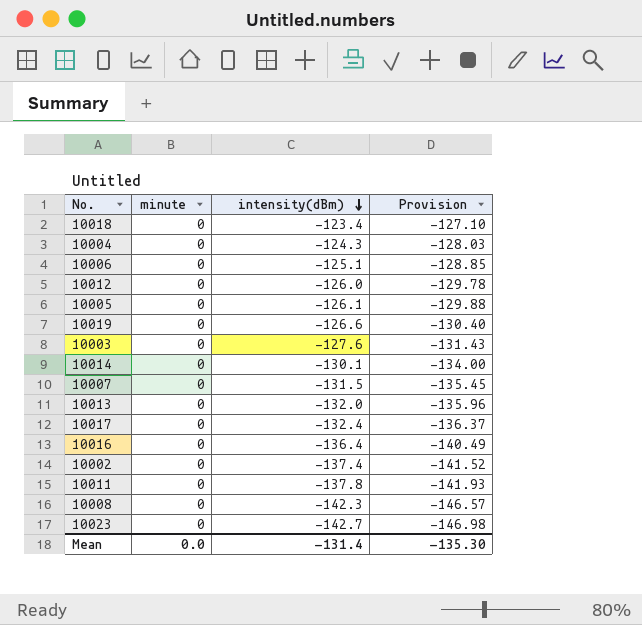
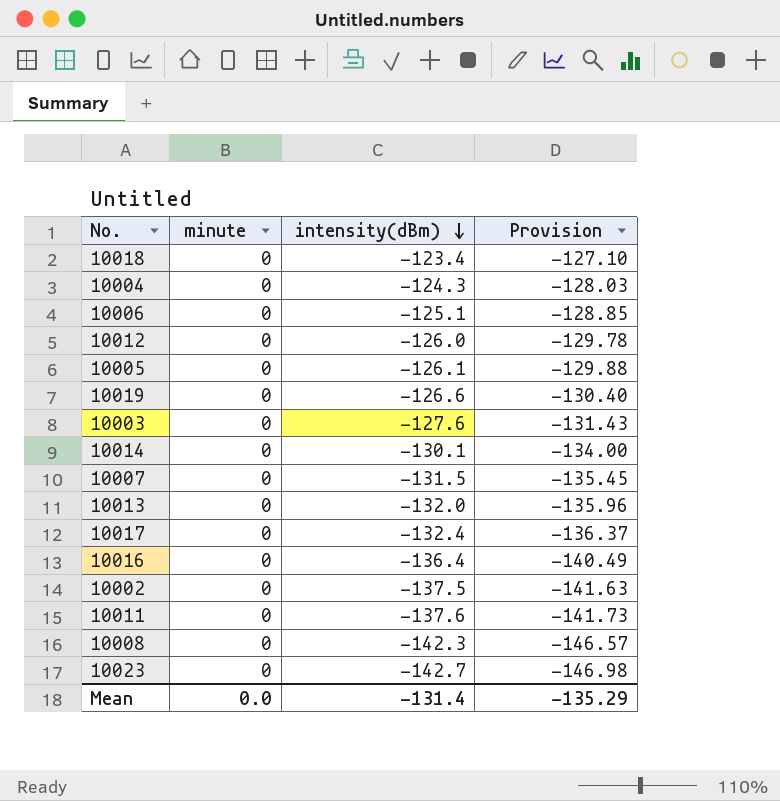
10002 | intensity(dBm): -137.4 -> -137.5
10002 | Provision: -141.52 -> -141.63
10011 | intensity(dBm): -137.8 -> -137.6
10011 | Provision: -141.93 -> -141.73
Mean | Provision: -135.30 -> -135.29

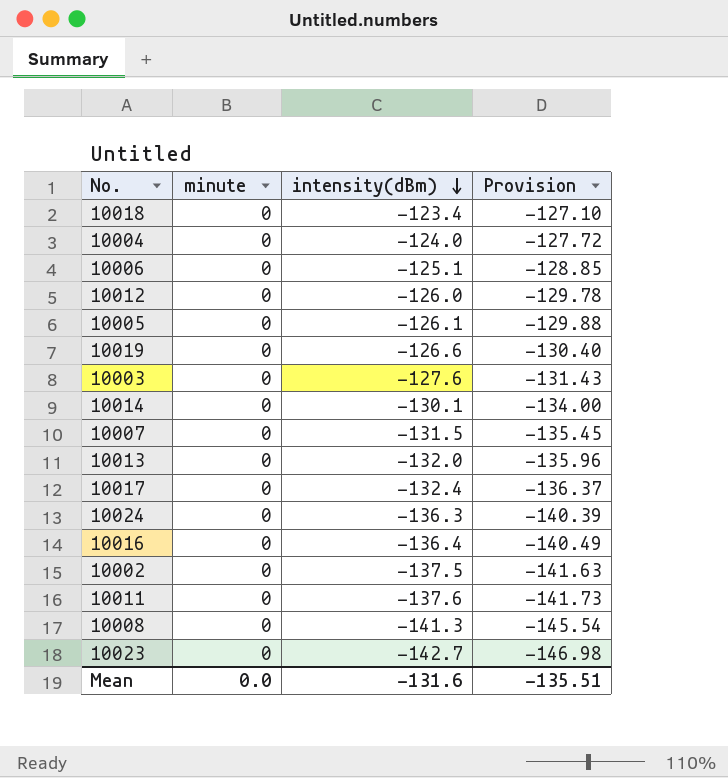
10004 | intensity(dBm): -124.3 -> -124.0
10004 | Provision: -128.03 -> -127.72
row 10024: none -> 0 | -136.3 | -140.39
10008 | intensity(dBm): -142.3 -> -141.3
10008 | Provision: -146.57 -> -145.54
Mean | intensity(dBm): -131.4 -> -131.6
Mean | Provision: -135.29 -> -135.51

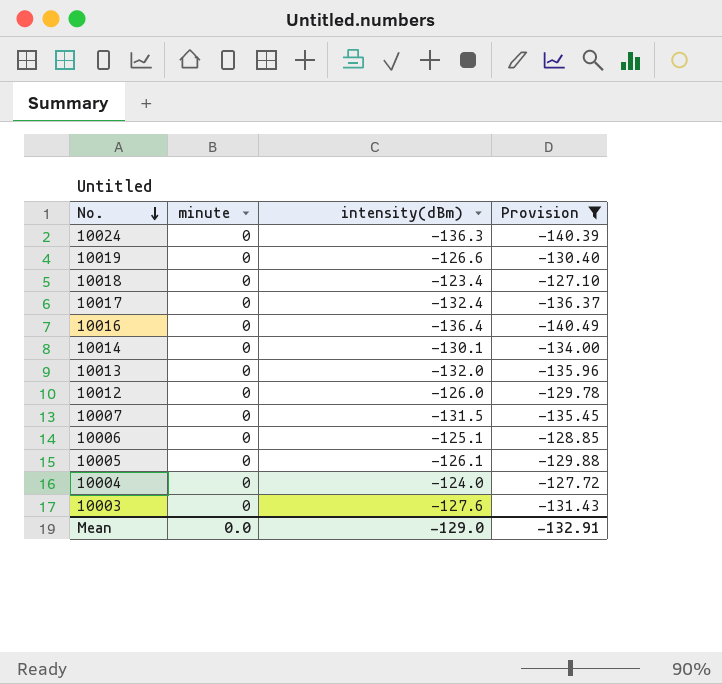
filter: none -> Provision >= -140.49
row order: intensity(dBm) descending -> No. descending
Mean | intensity(dBm): -131.6 -> -129.0
Mean | Provision: -135.51 -> -132.91

